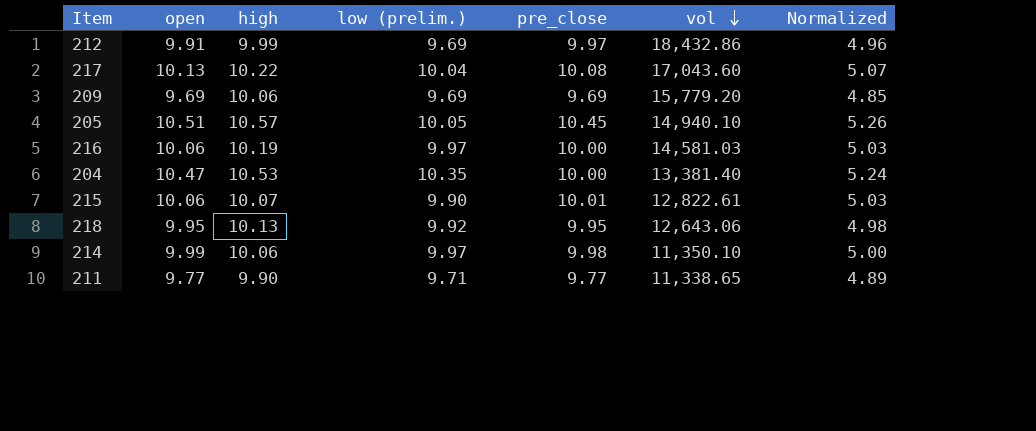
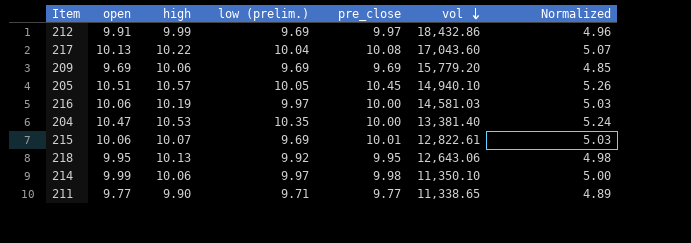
215 | low (prelim.): 9.90 -> 9.69

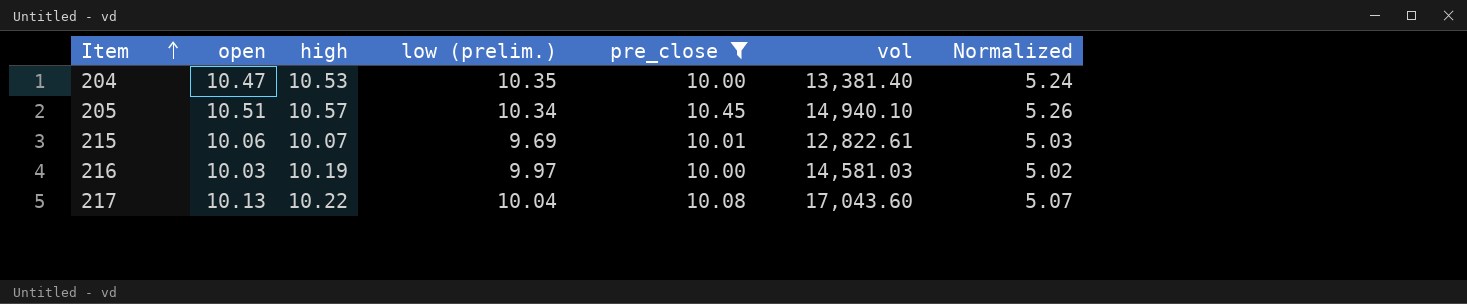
filter: none -> pre_close >= 10.00
row order: vol descending -> Item ascending
205 | low (prelim.): 10.05 -> 10.34
216 | open: 10.06 -> 10.03
216 | Normalized: 5.03 -> 5.02

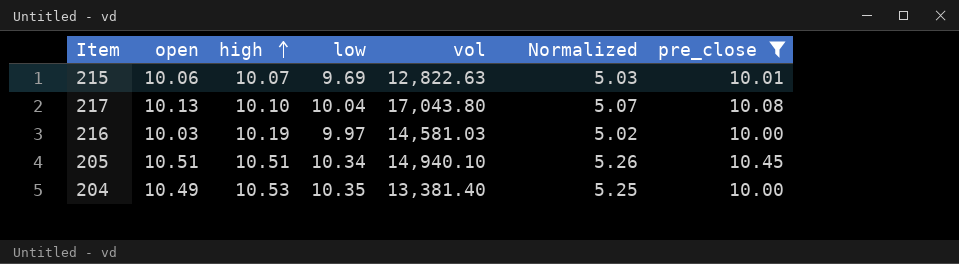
row order: Item ascending -> high ascending
column name: low (prelim.) -> low
column pre_close | position: 5 -> 7
215 | vol: 12,822.61 -> 12,822.63
217 | high: 10.22 -> 10.10
217 | vol: 17,043.60 -> 17,043.80
205 | high: 10.57 -> 10.51
204 | open: 10.47 -> 10.49
204 | Normalized: 5.24 -> 5.25

